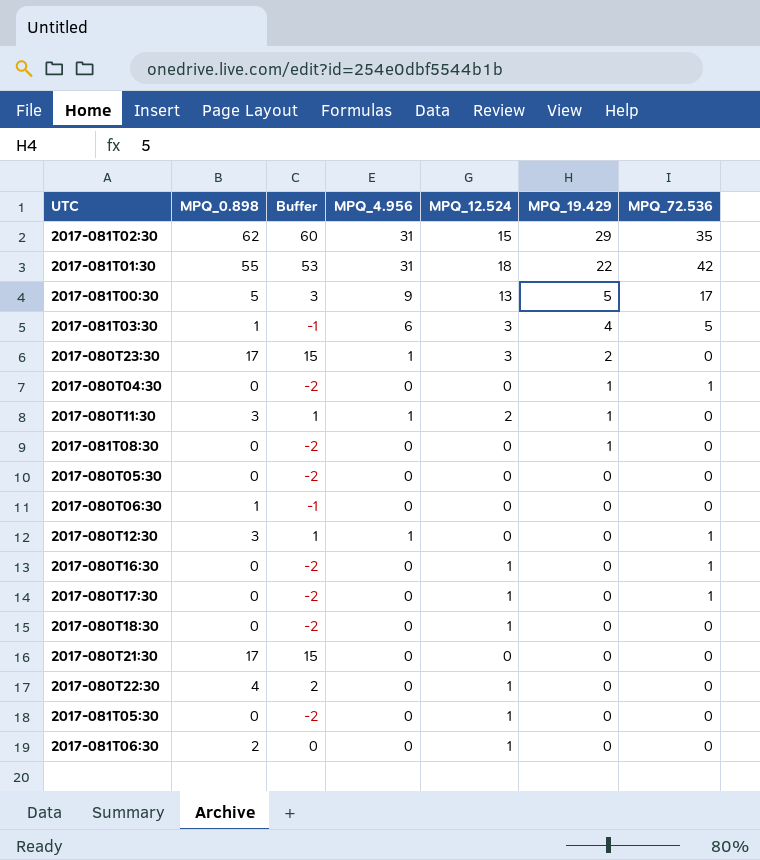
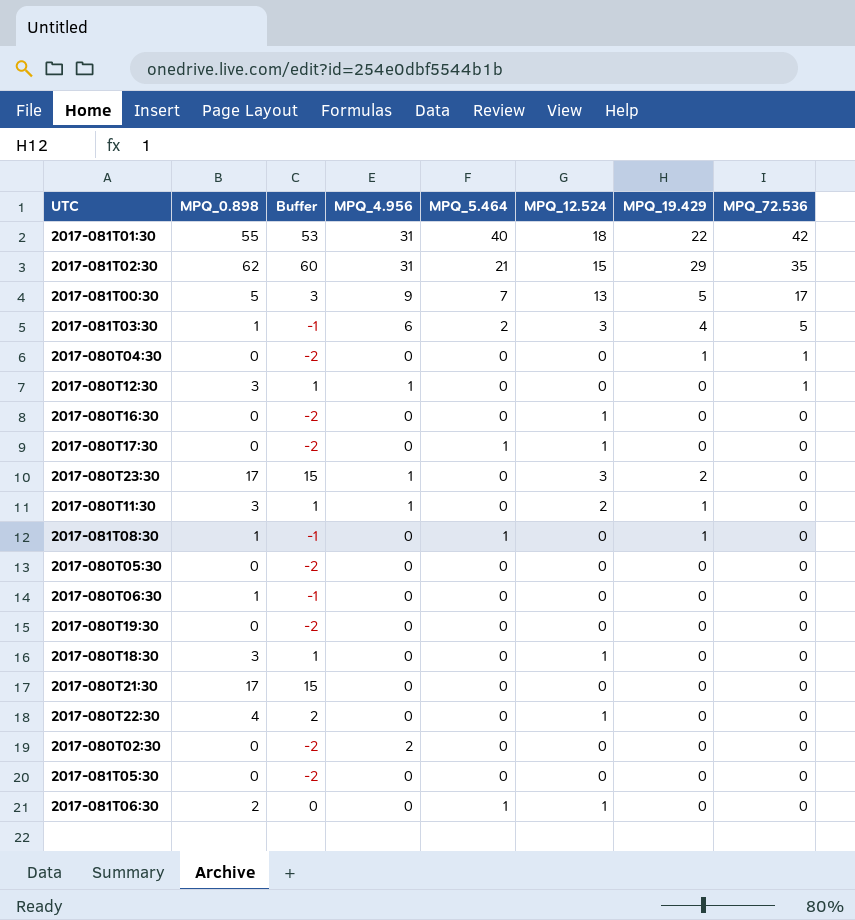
row order: MPQ_19.429 descending -> MPQ_72.536 descending
column MPQ_5.464 | position: none -> 5
2017-080T16:30 | MPQ_72.536: 1 -> 0
2017-080T17:30 | MPQ_72.536: 1 -> 0
2017-081T08:30 | MPQ_0.898: 0 -> 1
2017-081T08:30 | Buffer: -2 -> -1
row 2017-080T19:30: none -> 0 | -2 | 0 | 0 | 0 | 0 | 0
2017-080T18:30 | MPQ_0.898: 0 -> 3
2017-080T18:30 | Buffer: -2 -> 1
row 2017-080T02:30: none -> 0 | -2 | 2 | 0 | 0 | 0 | 0
2017-081T05:30 | MPQ_12.524: 1 -> 0

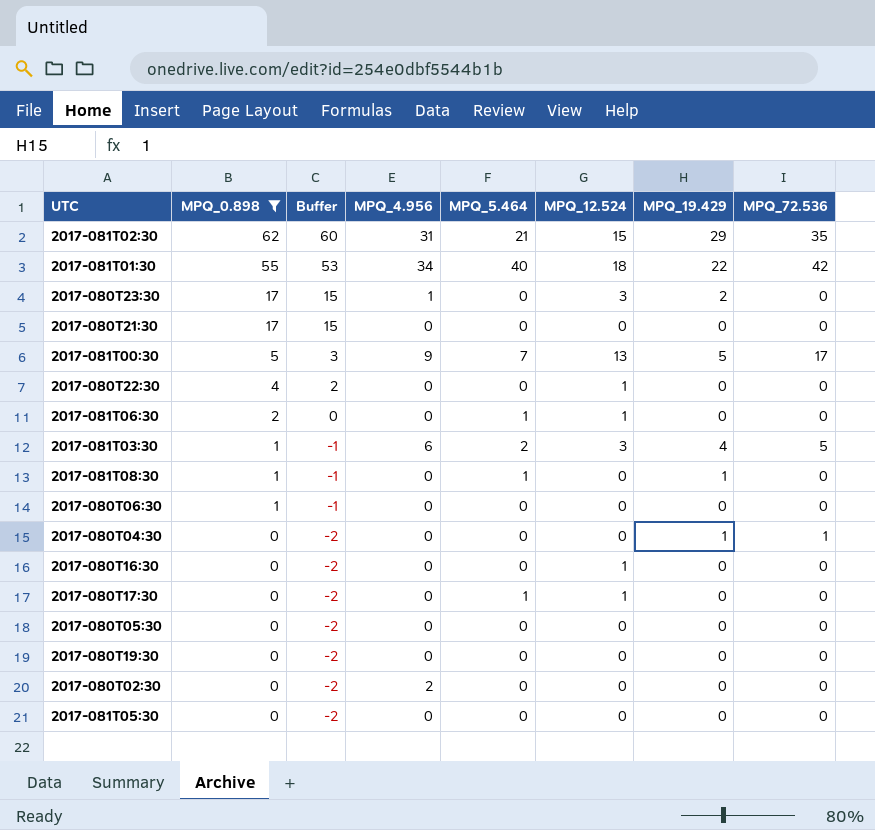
filter: none -> MPQ_0.898 != 3
row order: MPQ_72.536 descending -> MPQ_0.898 descending
2017-081T01:30 | MPQ_4.956: 31 -> 34

